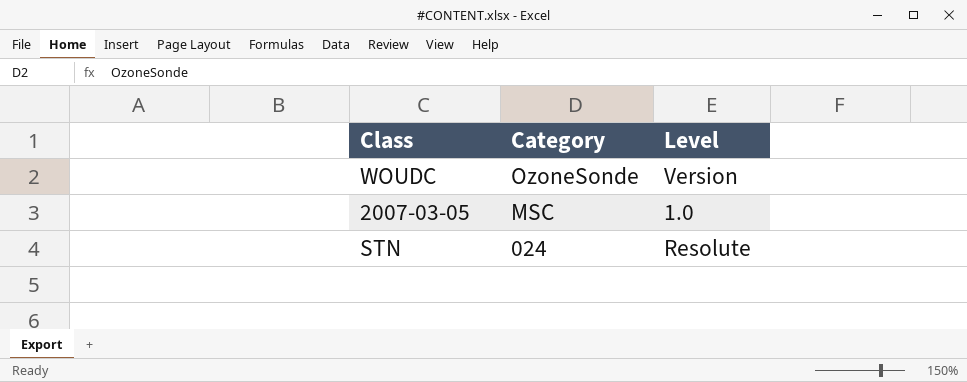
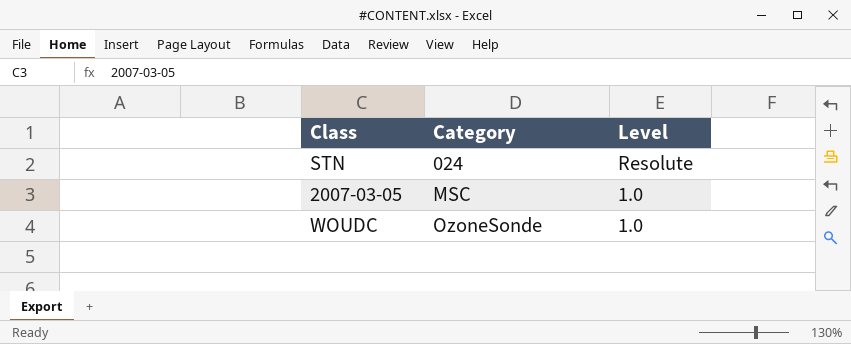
row order: Category descending -> Category ascending
WOUDC | Level: Version -> 1.0

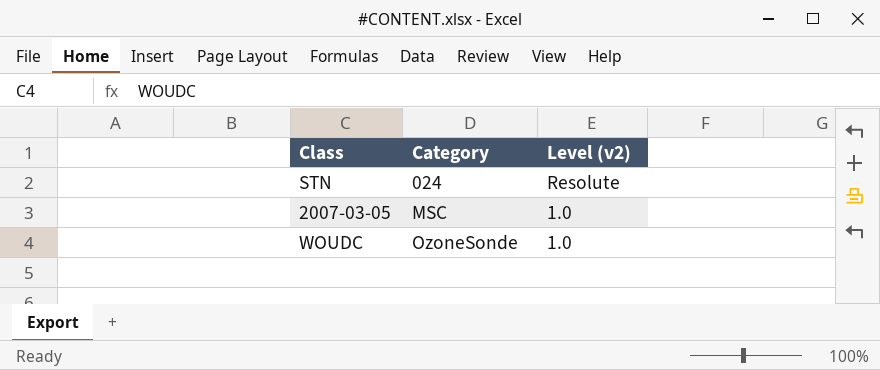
column name: Level -> Level (v2)

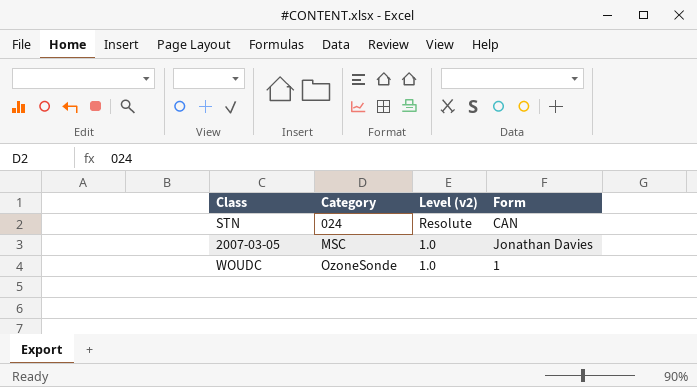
column Form | position: none -> 4

